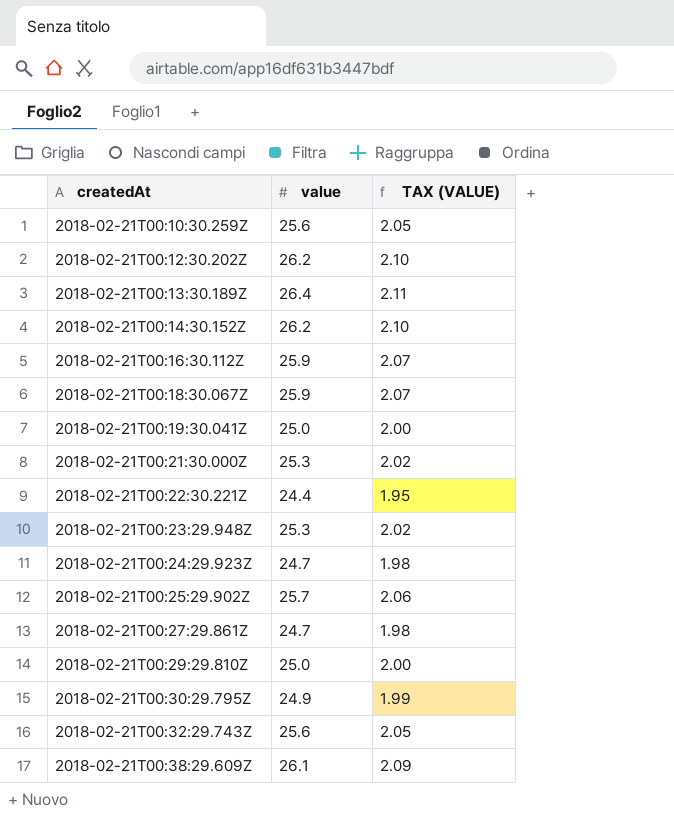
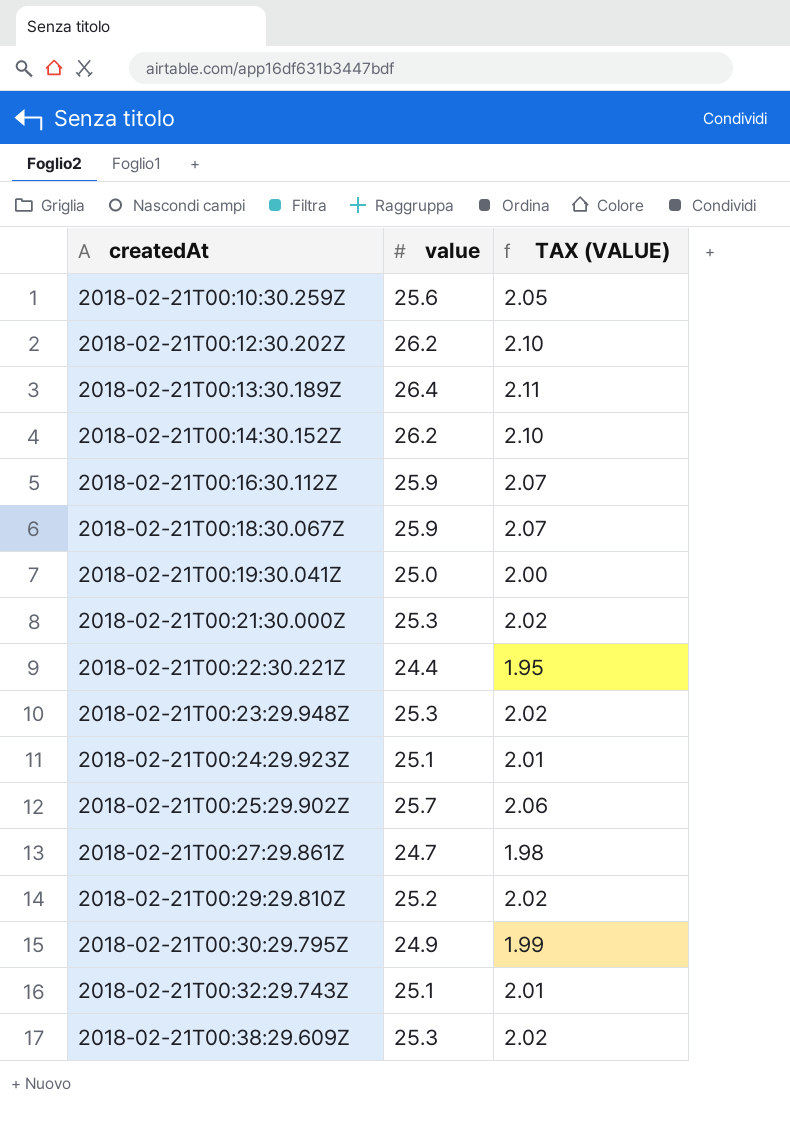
2018-02-21T00:24:29.923Z | value: 24.7 -> 25.1
2018-02-21T00:24:29.923Z | TAX (VALUE): 1.98 -> 2.01
2018-02-21T00:29:29.810Z | value: 25.0 -> 25.2
2018-02-21T00:29:29.810Z | TAX (VALUE): 2.00 -> 2.02
2018-02-21T00:32:29.743Z | value: 25.6 -> 25.1
2018-02-21T00:32:29.743Z | TAX (VALUE): 2.05 -> 2.01
2018-02-21T00:38:29.609Z | value: 26.1 -> 25.3
2018-02-21T00:38:29.609Z | TAX (VALUE): 2.09 -> 2.02

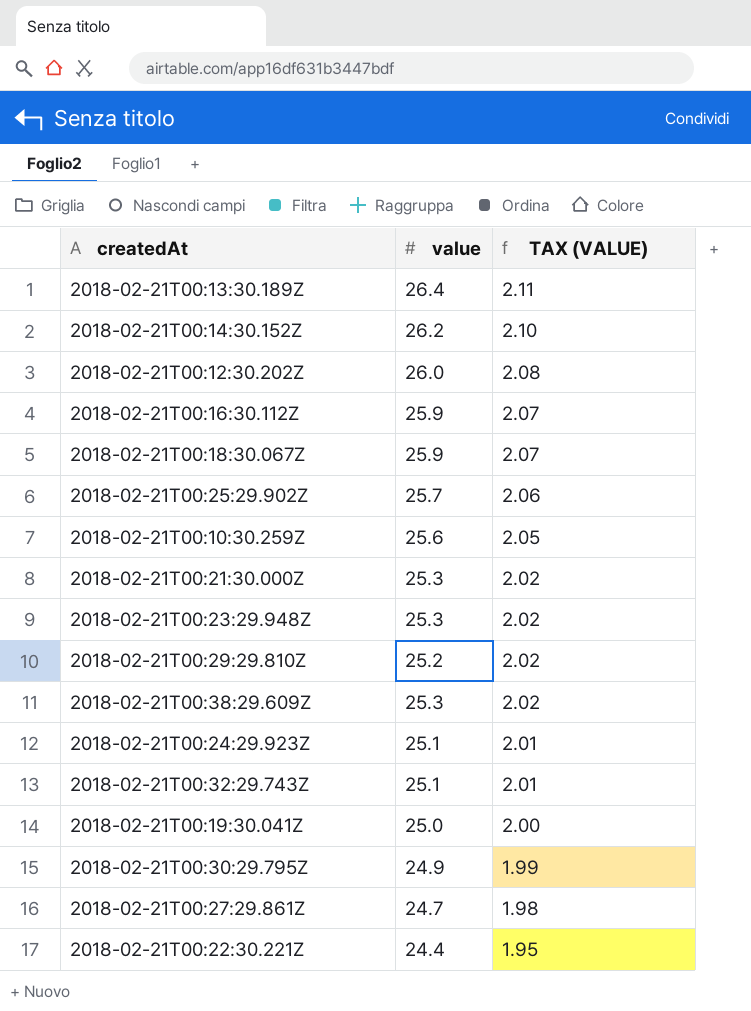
row order: createdAt ascending -> TAX (VALUE) descending
2018-02-21T00:12:30.202Z | value: 26.2 -> 26.0
2018-02-21T00:12:30.202Z | TAX (VALUE): 2.10 -> 2.08

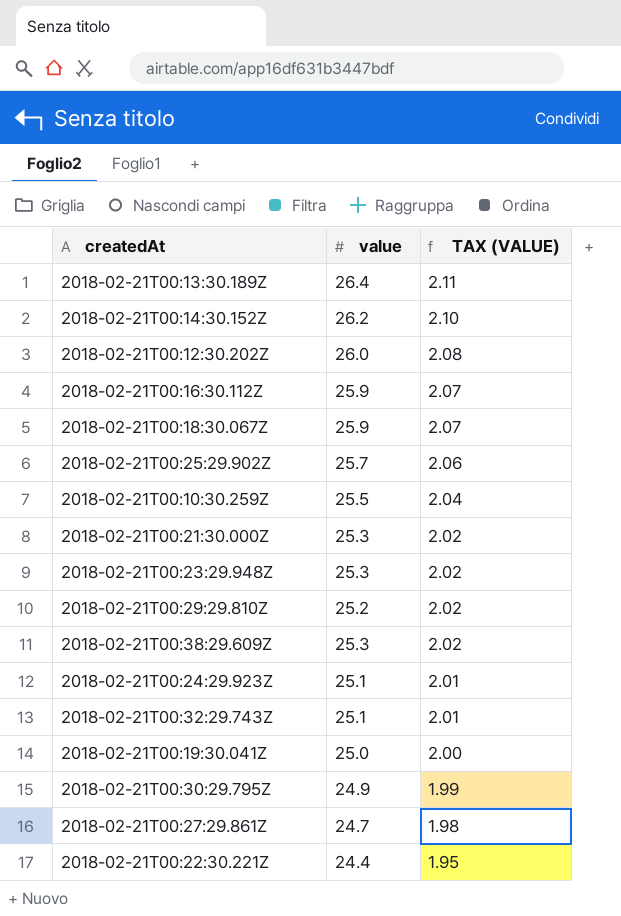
2018-02-21T00:10:30.259Z | value: 25.6 -> 25.5
2018-02-21T00:10:30.259Z | TAX (VALUE): 2.05 -> 2.04

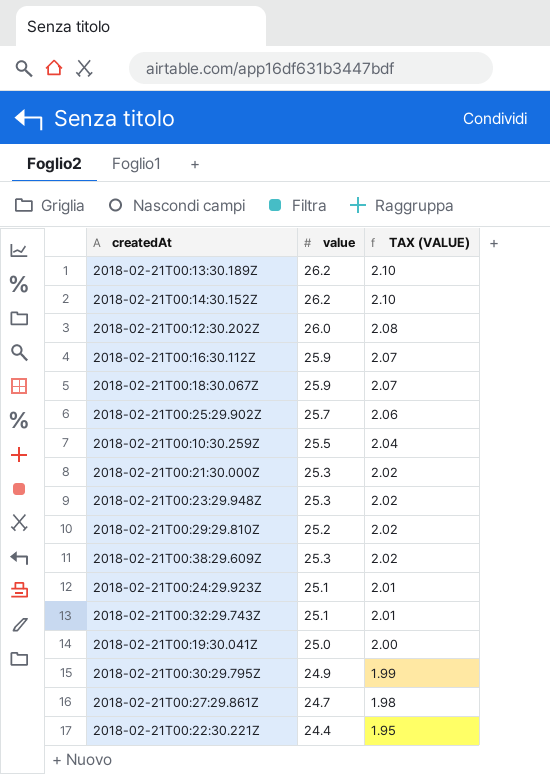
2018-02-21T00:13:30.189Z | value: 26.4 -> 26.2
2018-02-21T00:13:30.189Z | TAX (VALUE): 2.11 -> 2.10

